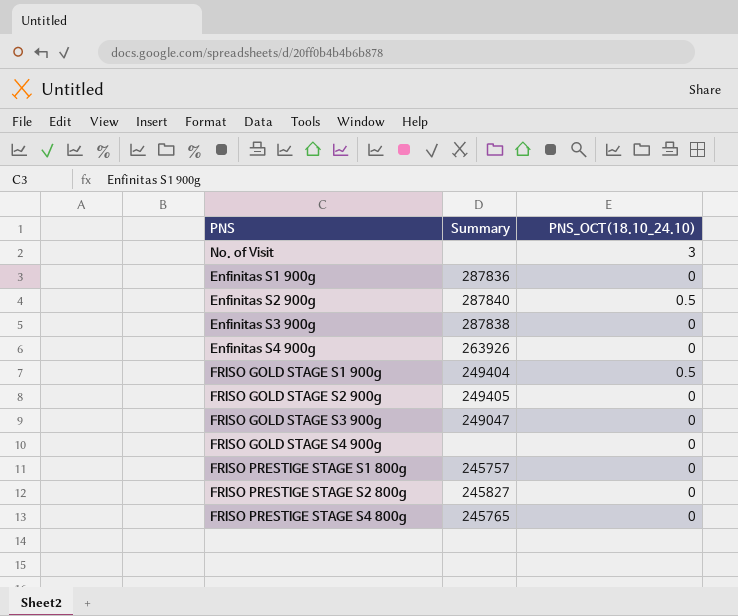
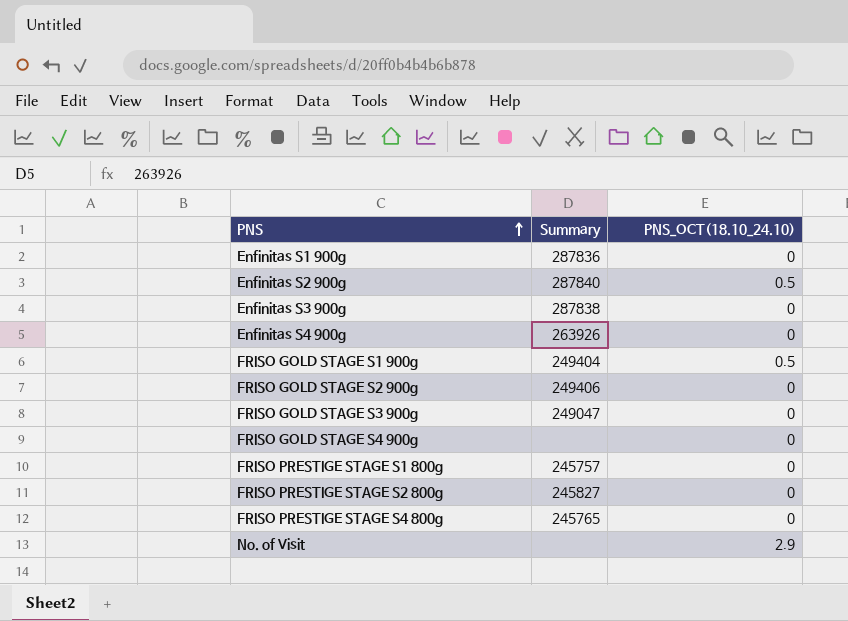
row order: none -> PNS ascending
FRISO GOLD STAGE S2 900g | Summary: 249405 -> 249406
No. of Visit | PNS_OCT(18.10_24.10): 3 -> 2.9

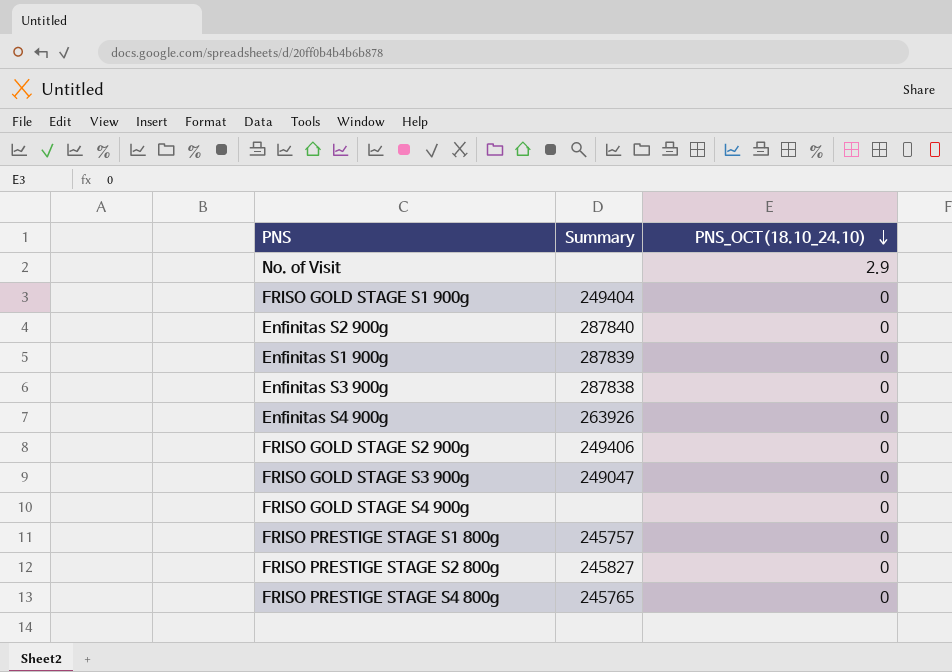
row order: PNS ascending -> PNS_OCT(18.10_24.10) descending
FRISO GOLD STAGE S1 900g | PNS_OCT(18.10_24.10): 0.5 -> 0
Enfinitas S2 900g | PNS_OCT(18.10_24.10): 0.5 -> 0
Enfinitas S1 900g | Summary: 287836 -> 287839

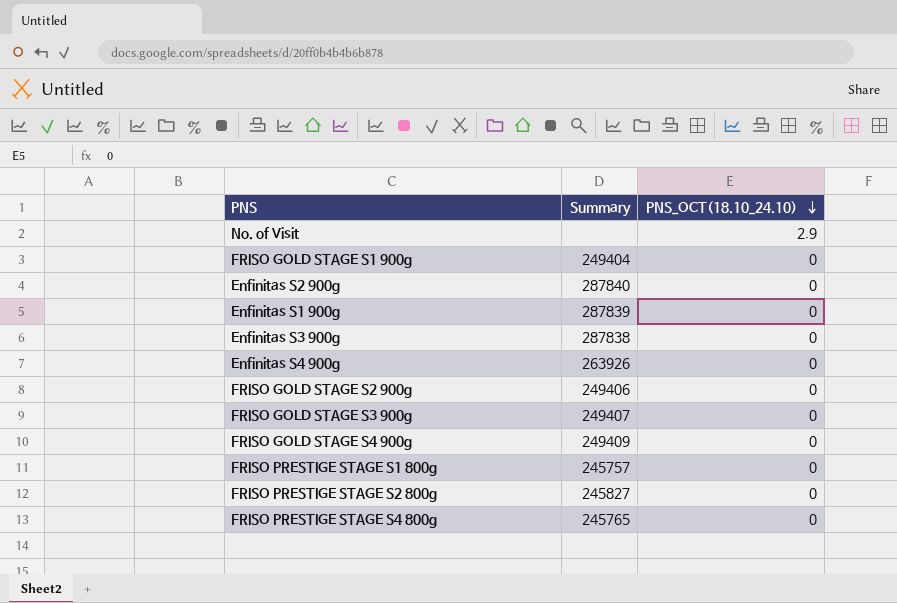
FRISO GOLD STAGE S3 900g | Summary: 249047 -> 249407
FRISO GOLD STAGE S4 900g | Summary: none -> 249409

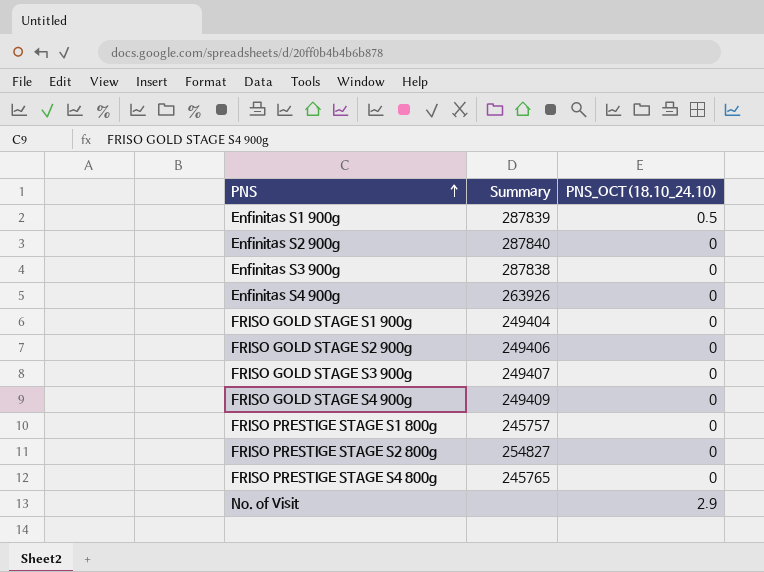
row order: PNS_OCT(18.10_24.10) descending -> PNS ascending
Enfinitas S1 900g | PNS_OCT(18.10_24.10): 0 -> 0.5
FRISO PRESTIGE STAGE S2 800g | Summary: 245827 -> 254827

